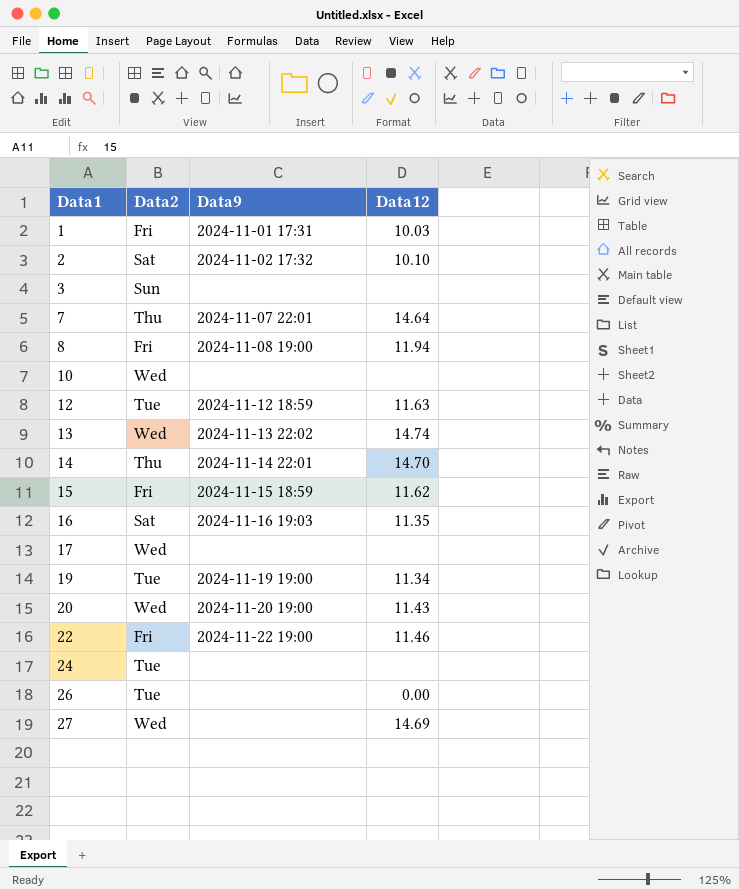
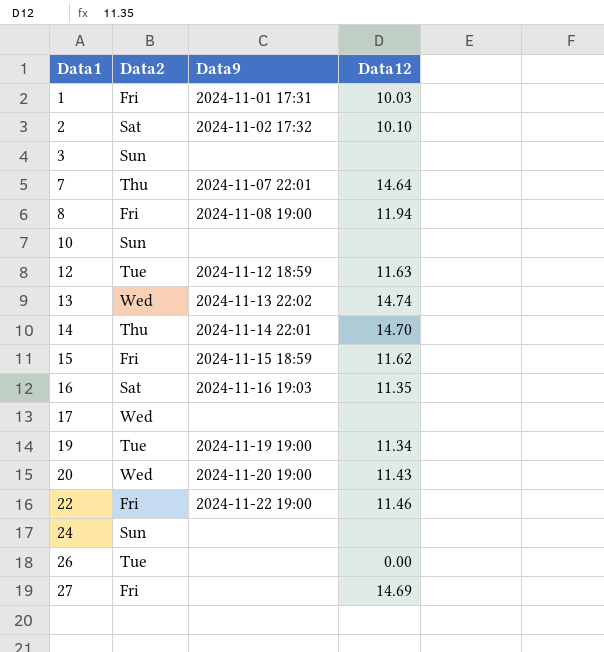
10 | Data2: Wed -> Sun
24 | Data2: Tue -> Sun
27 | Data2: Wed -> Fri

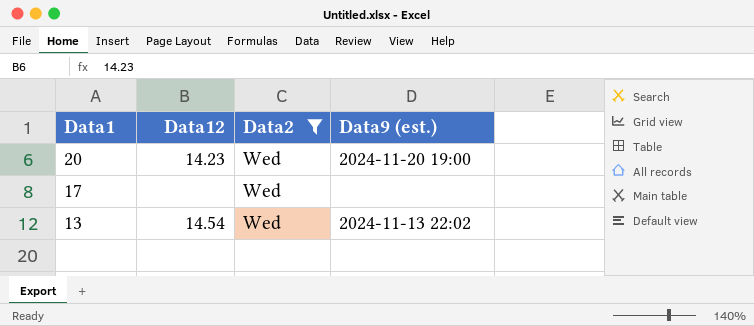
filter: none -> Data2 = Wed
row order: Data1 ascending -> Data1 descending
column Data12 | position: 4 -> 2
column name: Data9 -> Data9 (est.)
20 | Data12: 11.43 -> 14.23
13 | Data12: 14.74 -> 14.54

